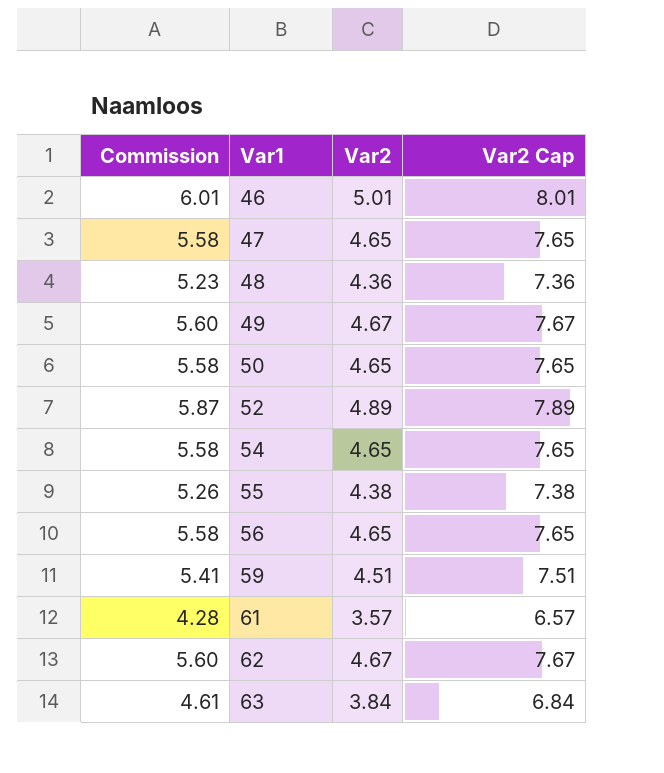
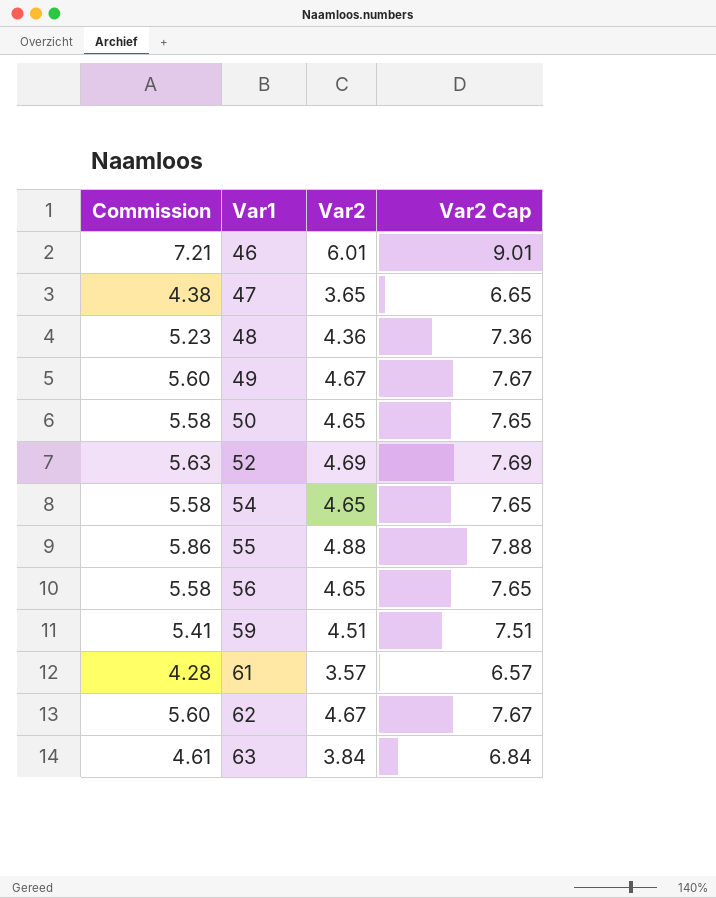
46 | Commission: 6.01 -> 7.21
46 | Var2: 5.01 -> 6.01
46 | Var2 Cap: 8.01 -> 9.01
47 | Commission: 5.58 -> 4.38
47 | Var2: 4.65 -> 3.65
47 | Var2 Cap: 7.65 -> 6.65
52 | Commission: 5.87 -> 5.63
52 | Var2: 4.89 -> 4.69
52 | Var2 Cap: 7.89 -> 7.69
55 | Commission: 5.26 -> 5.86
55 | Var2: 4.38 -> 4.88
55 | Var2 Cap: 7.38 -> 7.88

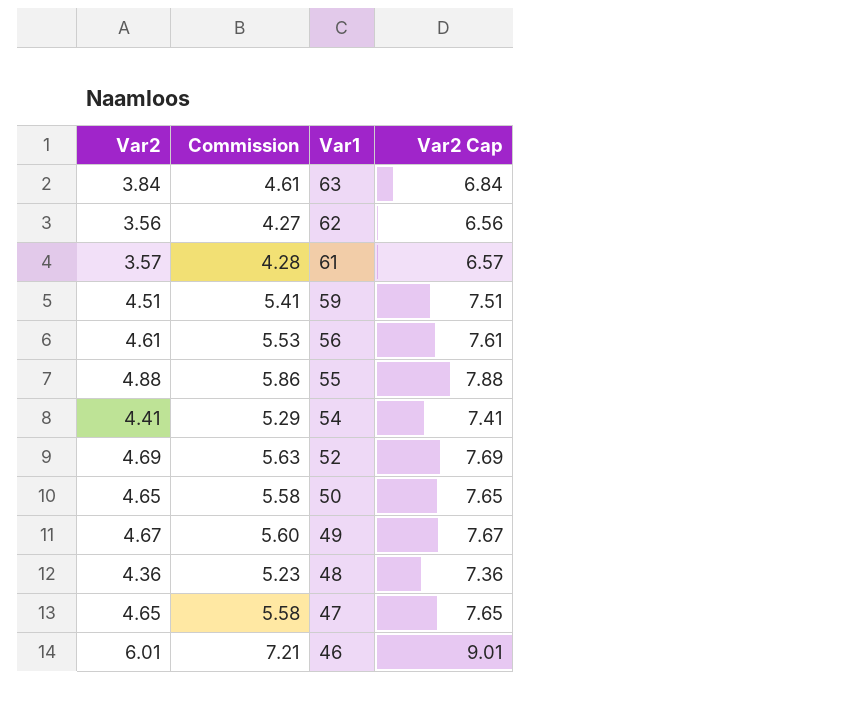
row order: Var1 ascending -> Var1 descending
column Var2 | position: 3 -> 1
62 | Var2: 4.67 -> 3.56
62 | Commission: 5.60 -> 4.27
62 | Var2 Cap: 7.67 -> 6.56
56 | Var2: 4.65 -> 4.61
56 | Commission: 5.58 -> 5.53
56 | Var2 Cap: 7.65 -> 7.61
54 | Var2: 4.65 -> 4.41
54 | Commission: 5.58 -> 5.29
54 | Var2 Cap: 7.65 -> 7.41
47 | Var2: 3.65 -> 4.65
47 | Commission: 4.38 -> 5.58
47 | Var2 Cap: 6.65 -> 7.65

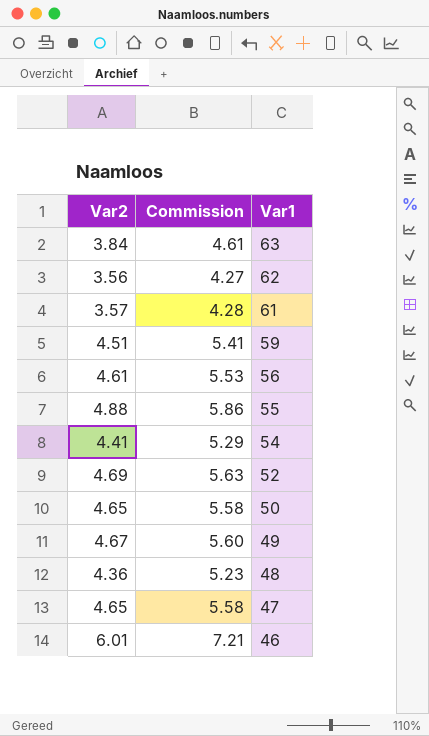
column Var2 Cap | formula: [Var2] + 3 -> none

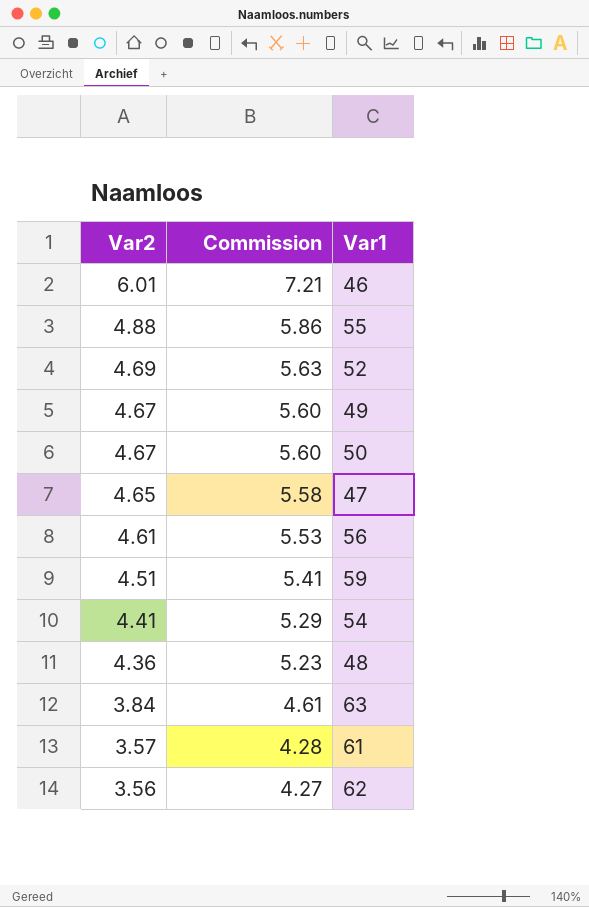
row order: Var1 descending -> Var2 descending
50 | Var2: 4.65 -> 4.67
50 | Commission: 5.58 -> 5.60

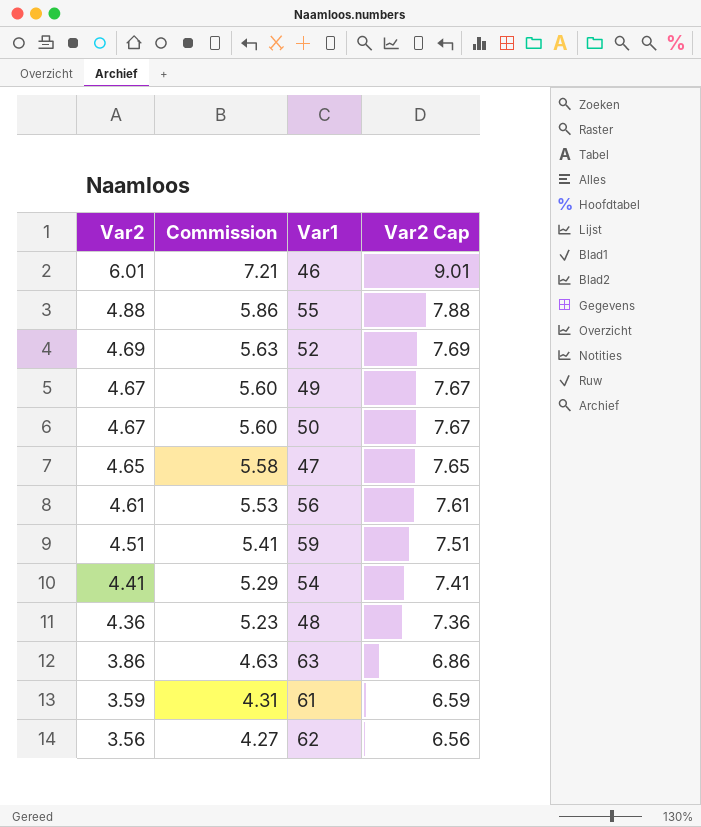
column Var2 Cap | formula: none -> [Var2] + 3
63 | Var2: 3.84 -> 3.86
63 | Commission: 4.61 -> 4.63
61 | Var2: 3.57 -> 3.59
61 | Commission: 4.28 -> 4.31

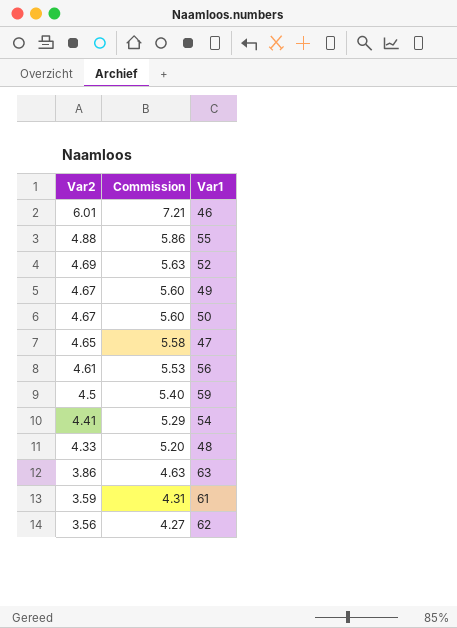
column Var2 Cap | formula: [Var2] + 3 -> none
59 | Var2: 4.51 -> 4.5
59 | Commission: 5.41 -> 5.40
48 | Var2: 4.36 -> 4.33
48 | Commission: 5.23 -> 5.20

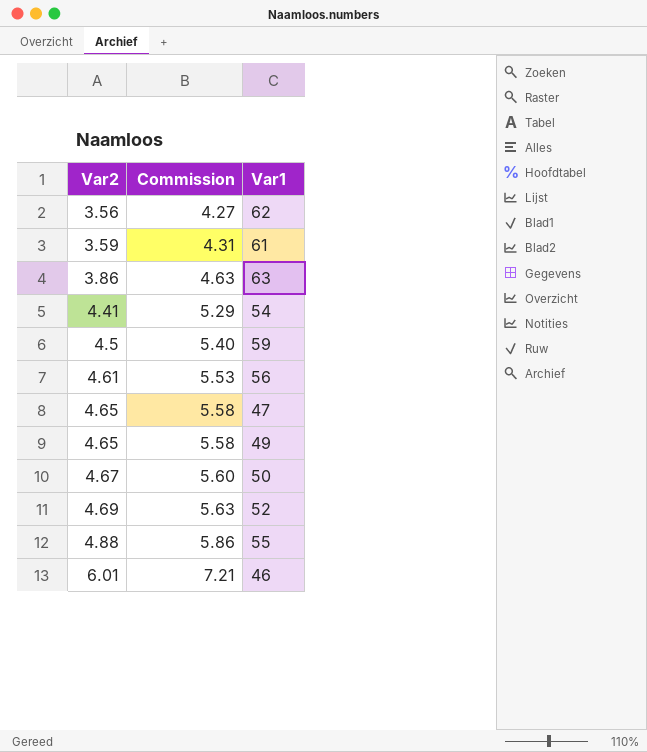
row order: Var2 descending -> Var2 ascending
row 48: 4.33 | 5.20 -> none
49 | Var2: 4.67 -> 4.65
49 | Commission: 5.60 -> 5.58

